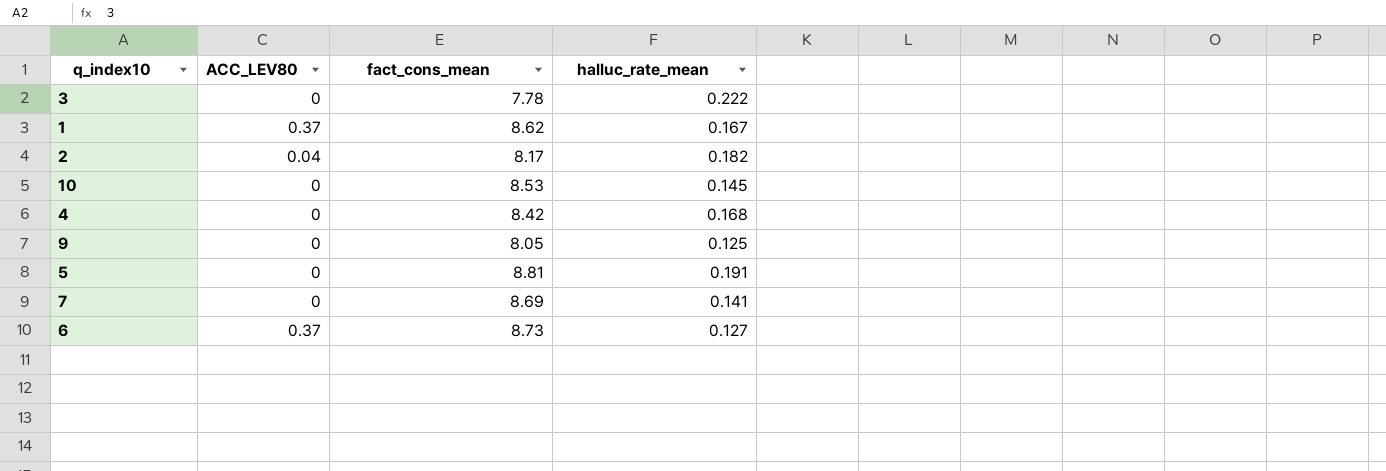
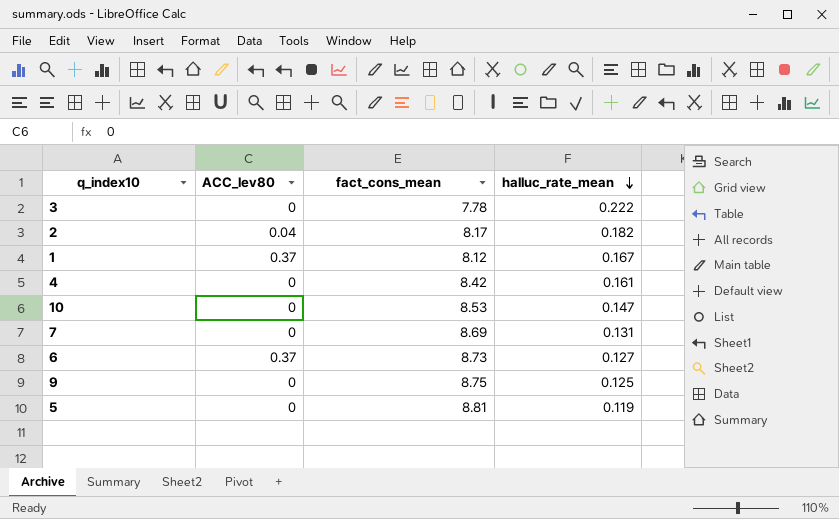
row order: none -> halluc_rate_mean descending
column name: ACC_LEV80 -> ACC_lev80
1 | fact_cons_mean: 8.62 -> 8.12
4 | halluc_rate_mean: 0.168 -> 0.161
10 | halluc_rate_mean: 0.145 -> 0.147
7 | halluc_rate_mean: 0.141 -> 0.131
9 | fact_cons_mean: 8.05 -> 8.75
5 | halluc_rate_mean: 0.191 -> 0.119

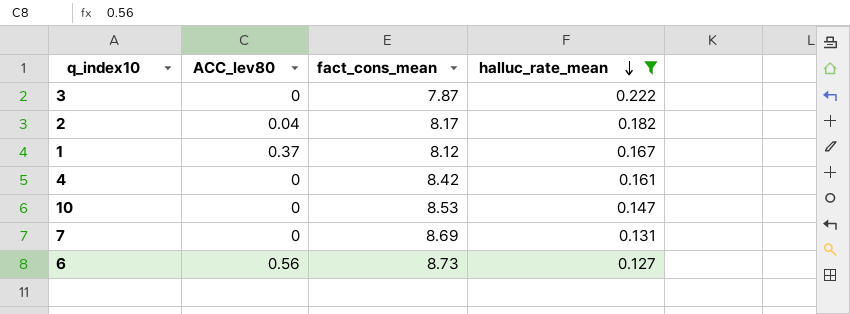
filter: none -> halluc_rate_mean >= 0.127
3 | fact_cons_mean: 7.78 -> 7.87
6 | ACC_lev80: 0.37 -> 0.56

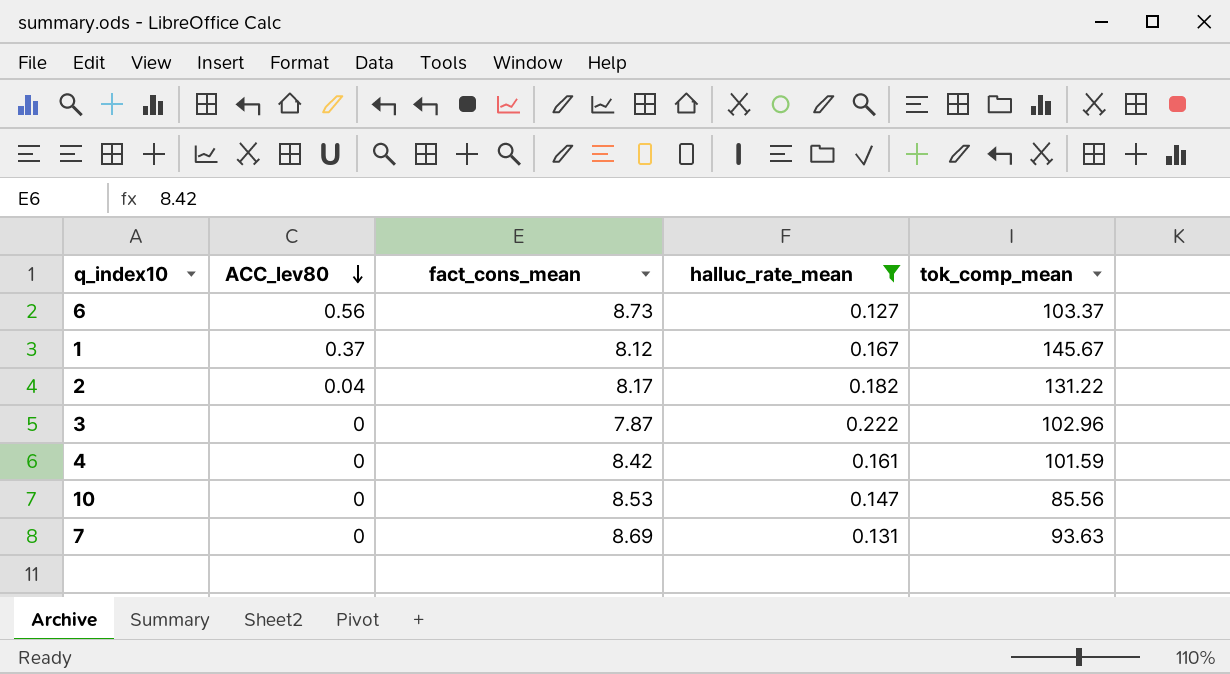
row order: halluc_rate_mean descending -> ACC_lev80 descending
column tok_comp_mean | position: none -> 5

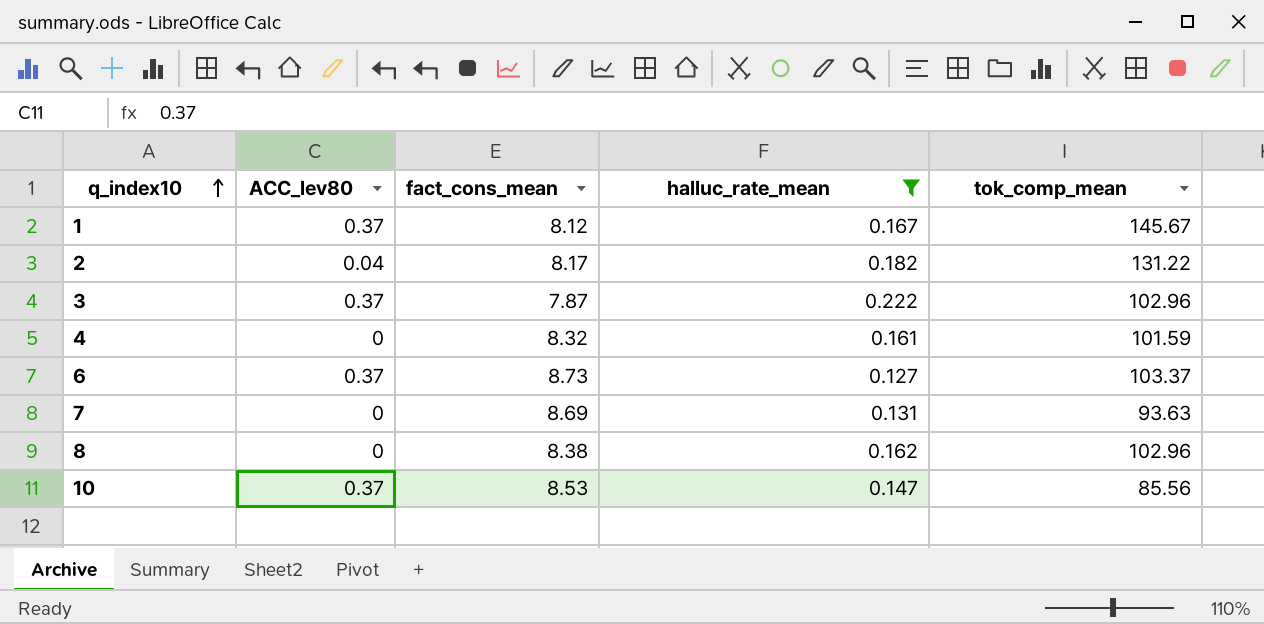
row order: ACC_lev80 descending -> q_index10 ascending
3 | ACC_lev80: 0 -> 0.37
4 | fact_cons_mean: 8.42 -> 8.32
6 | ACC_lev80: 0.56 -> 0.37
row 8: none -> 0 | 8.38 | 0.162 | 102.96
10 | ACC_lev80: 0 -> 0.37

